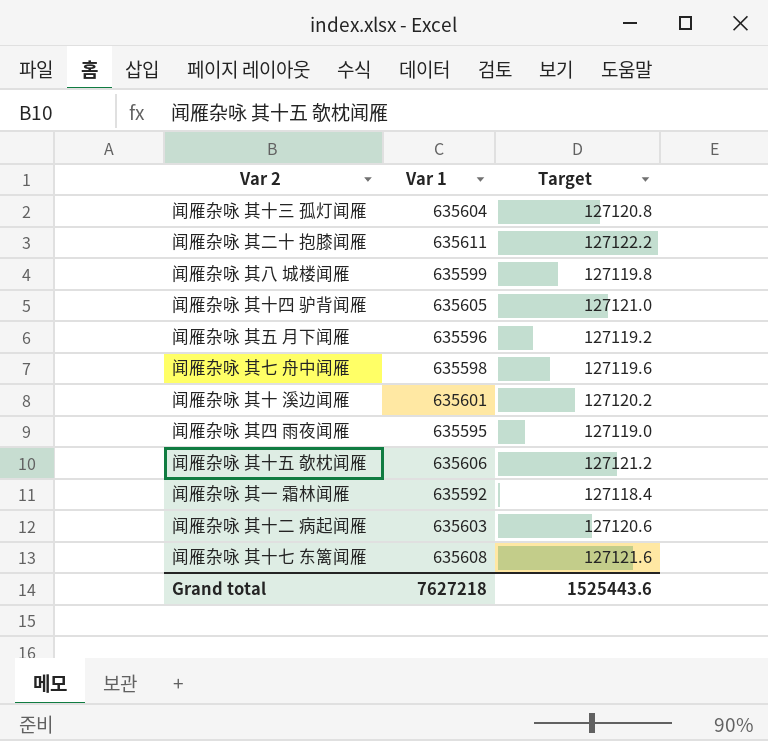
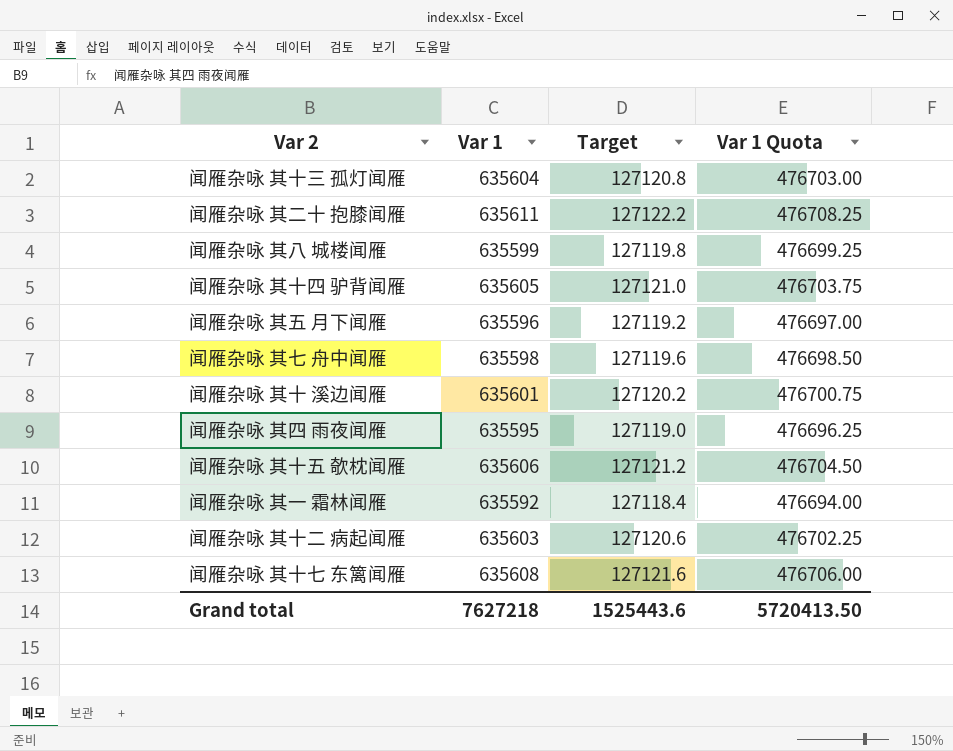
column Var 1 Quota | formula: none -> [Var 1] * 0.75

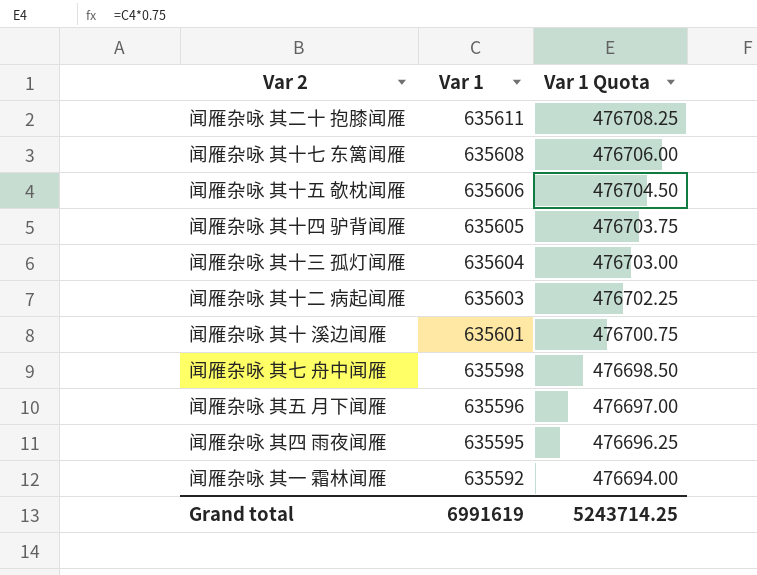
row order: none -> Var 1 descending
column Target | formula: [Var 1] * 0.2 -> none
row 闻雁杂咏 其八 城楼闻雁: 635599 | 127119.8 | 476699.25 -> none
Grand total | Var 1: 7627218 -> 6991619
Grand total | Var 1 Quota: 5720413.50 -> 5243714.25

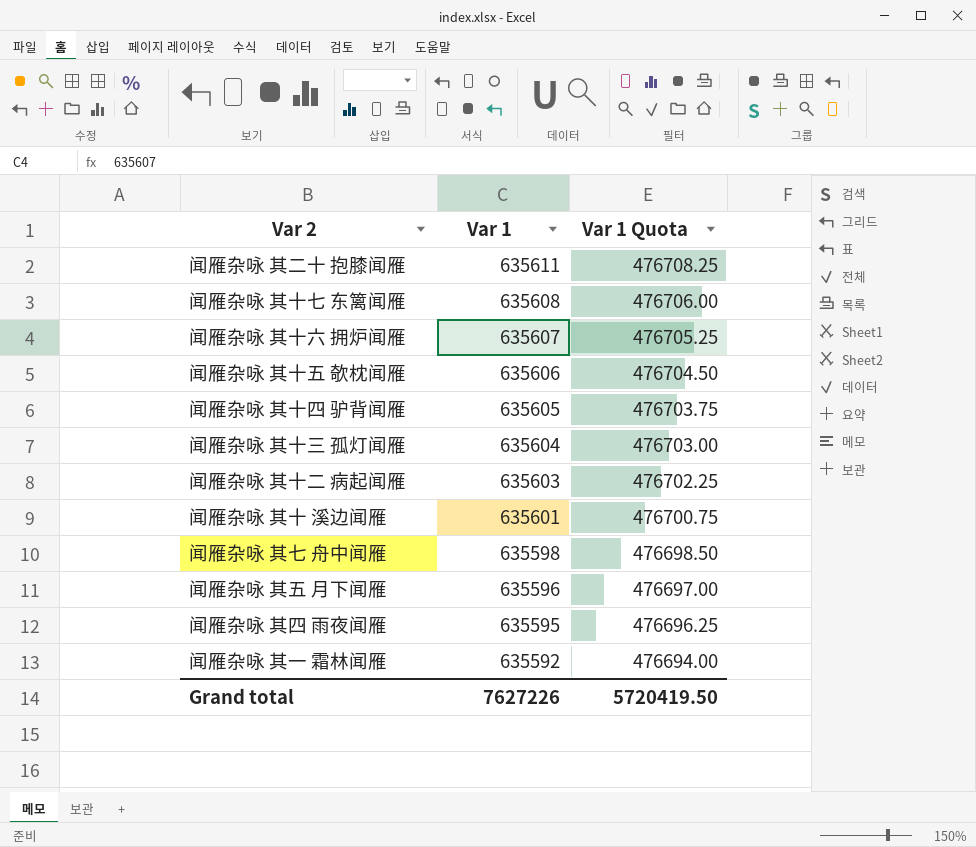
row 闻雁杂咏 其十六 拥炉闻雁: none -> 635607 | 476705.25
Grand total | Var 1: 6991619 -> 7627226
Grand total | Var 1 Quota: 5243714.25 -> 5720419.50

